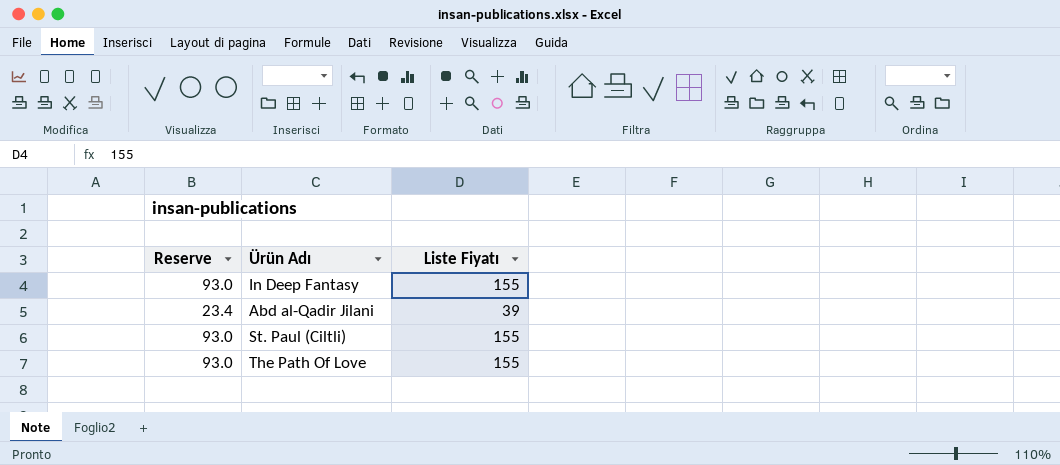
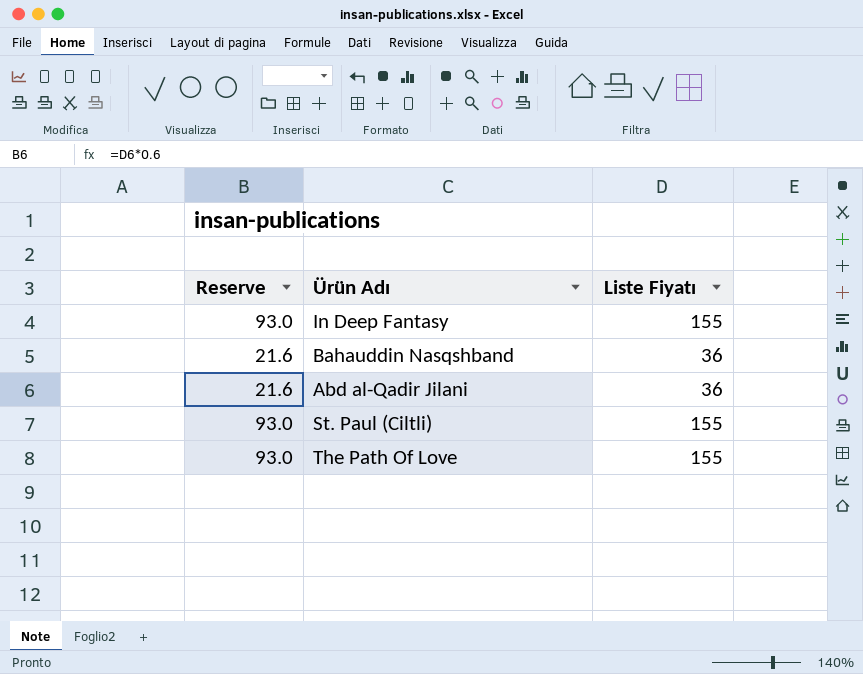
row Bahauddin Nasqshband: none -> 21.6 | 36
Abd al-Qadir Jilani | Reserve: 23.4 -> 21.6
Abd al-Qadir Jilani | Liste Fiyatı: 39 -> 36

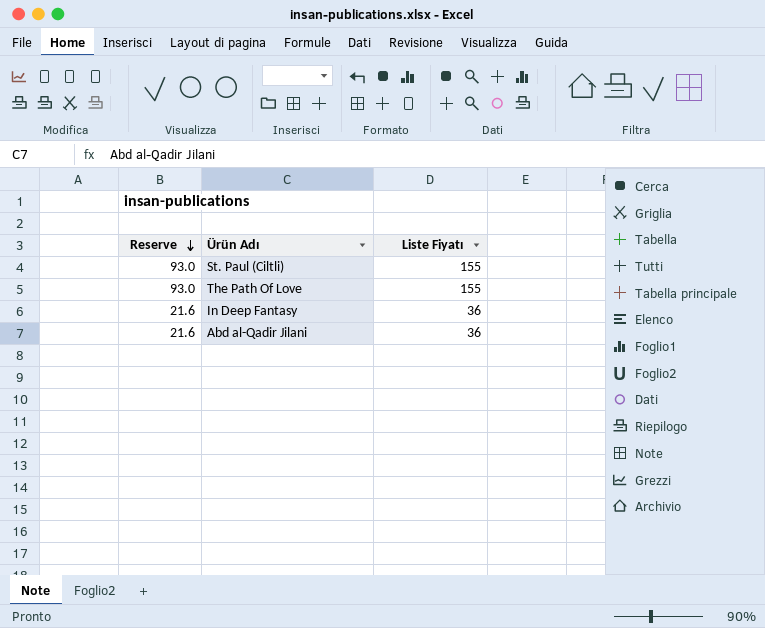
row order: none -> Reserve descending
row Bahauddin Nasqshband: 21.6 | 36 -> none
In Deep Fantasy | Reserve: 93.0 -> 21.6
In Deep Fantasy | Liste Fiyatı: 155 -> 36

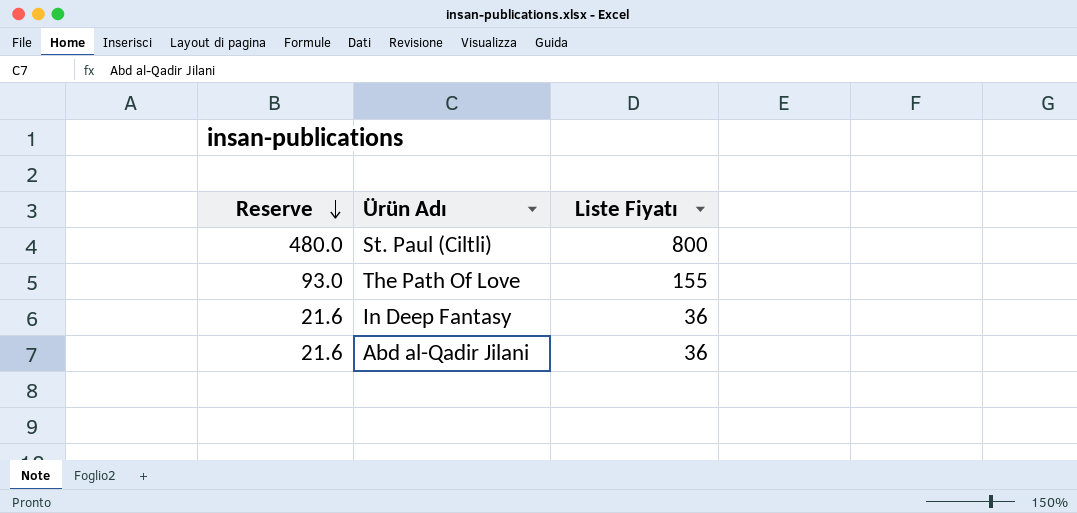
St. Paul (Ciltli) | Reserve: 93.0 -> 480.0
St. Paul (Ciltli) | Liste Fiyatı: 155 -> 800

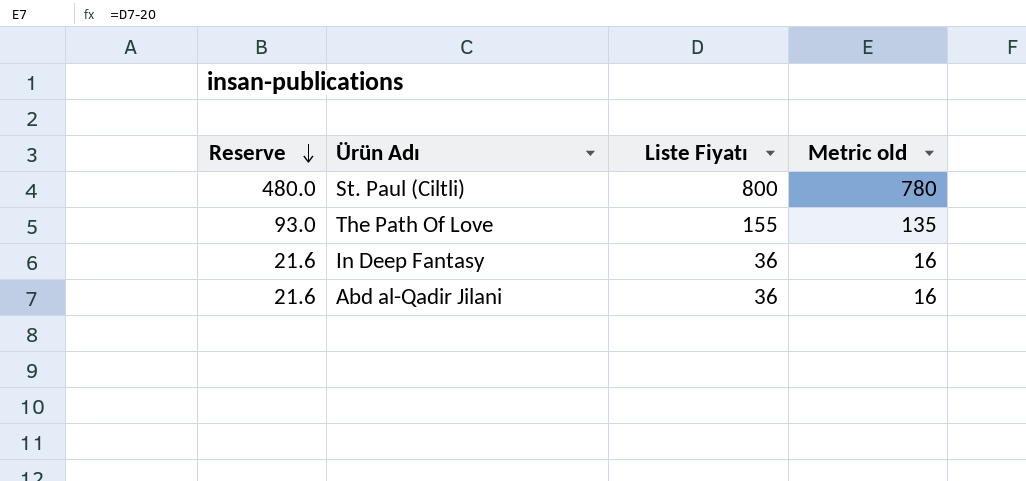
column Metric old | formula: none -> [Liste Fiyatı] - 20

